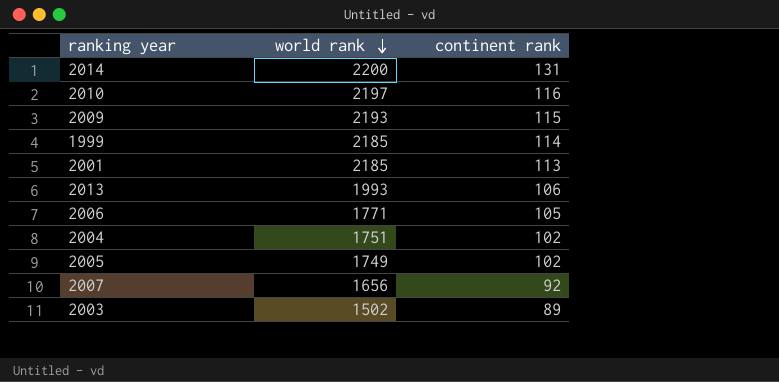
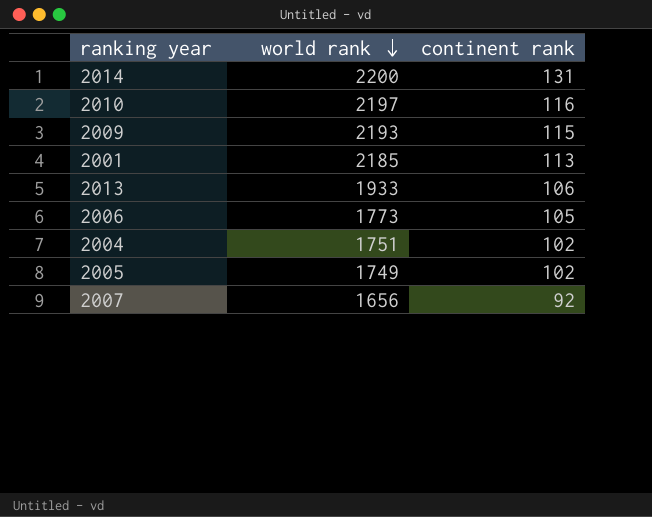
row 1999: 2185 | 114 -> none
row 2003: 1502 | 89 -> none
2013 | world rank: 1993 -> 1933
2006 | world rank: 1771 -> 1773

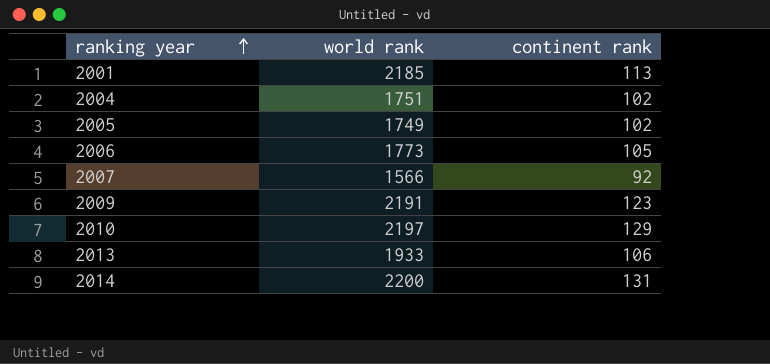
row order: world rank descending -> ranking year ascending
2007 | world rank: 1656 -> 1566
2009 | world rank: 2193 -> 2191
2009 | continent rank: 115 -> 123
2010 | continent rank: 116 -> 129

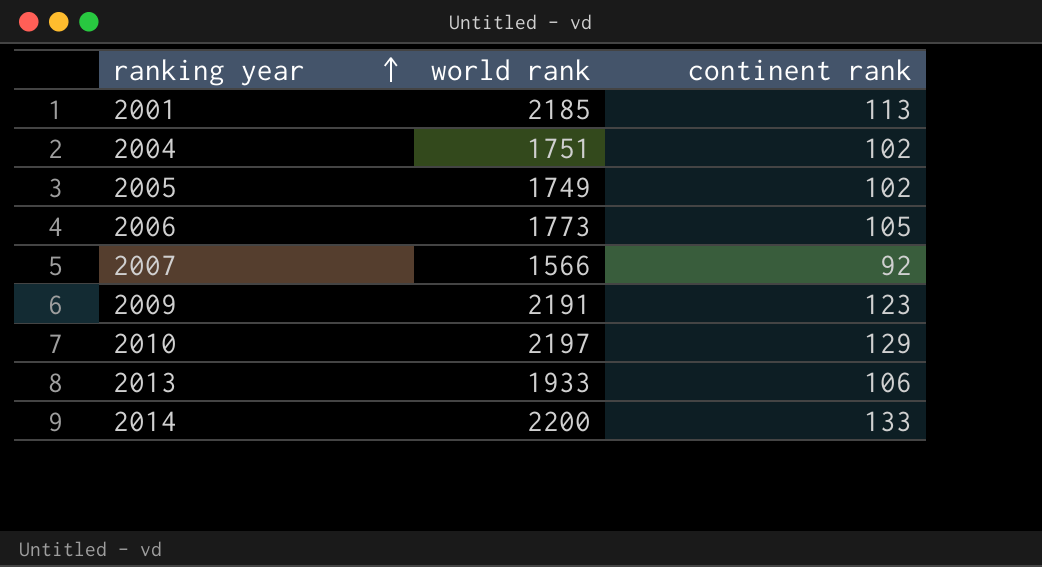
2014 | continent rank: 131 -> 133

